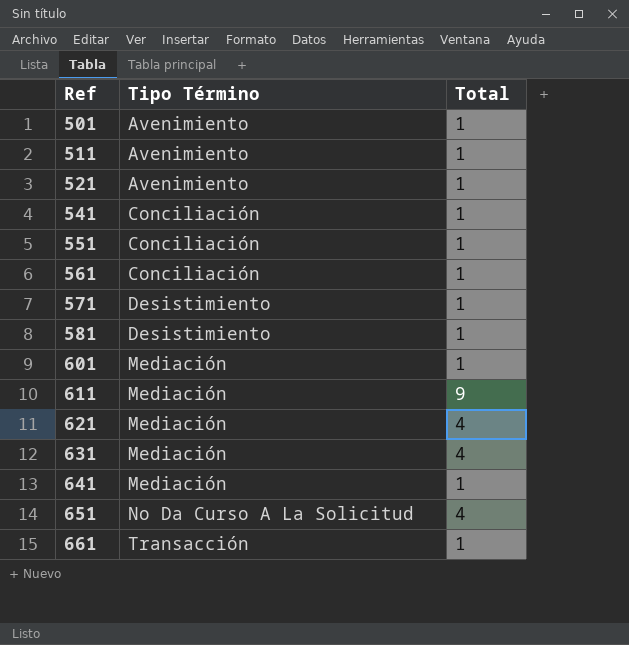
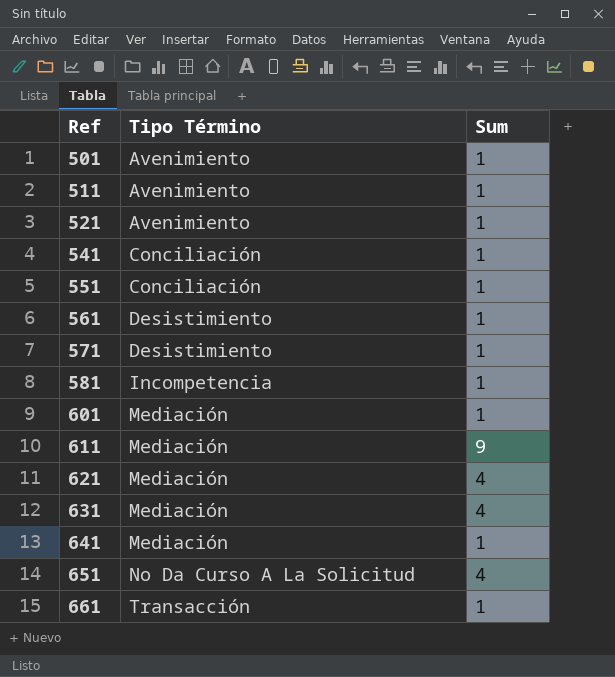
column name: Total -> Sum
561 | Tipo Término: Conciliación -> Desistimiento
581 | Tipo Término: Desistimiento -> Incompetencia

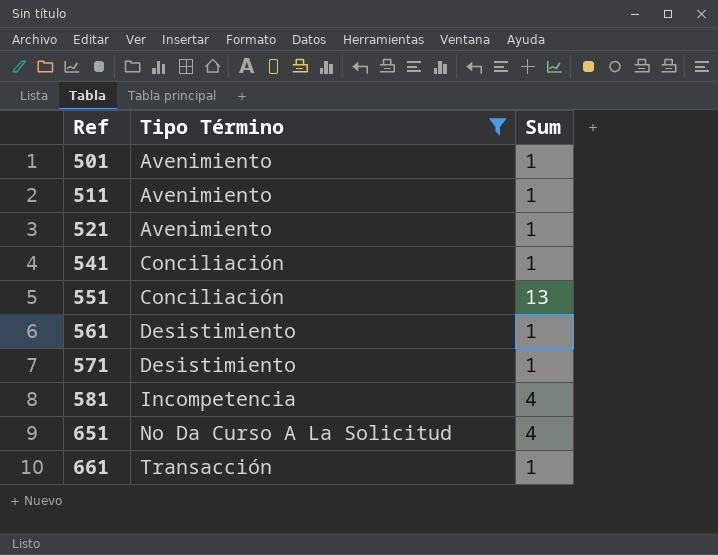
filter: none -> Tipo Término != Mediación
551 | Sum: 1 -> 13
581 | Sum: 1 -> 4

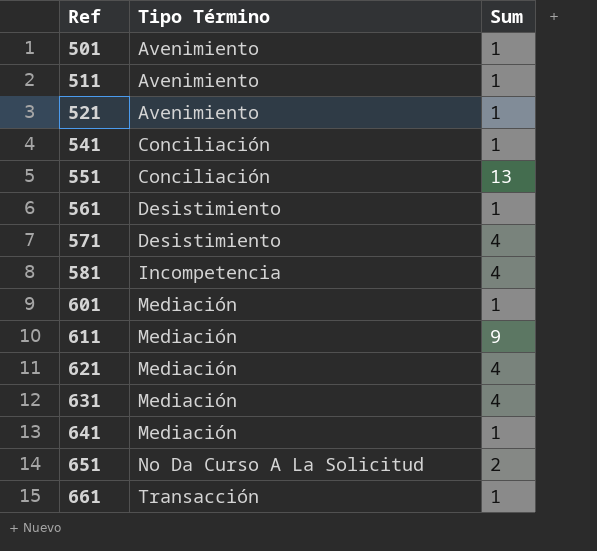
filter: Tipo Término != Mediación -> none
571 | Sum: 1 -> 4
651 | Sum: 4 -> 2

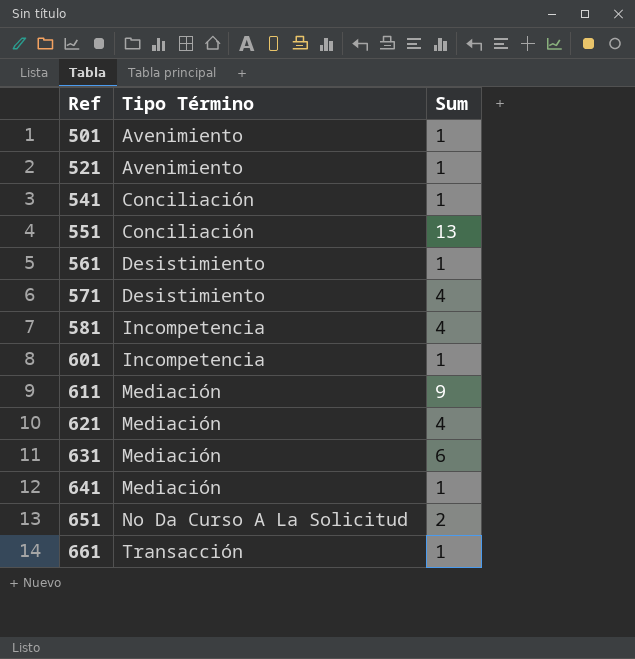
row 511: Avenimiento | 1 -> none
601 | Tipo Término: Mediación -> Incompetencia
631 | Sum: 4 -> 6

